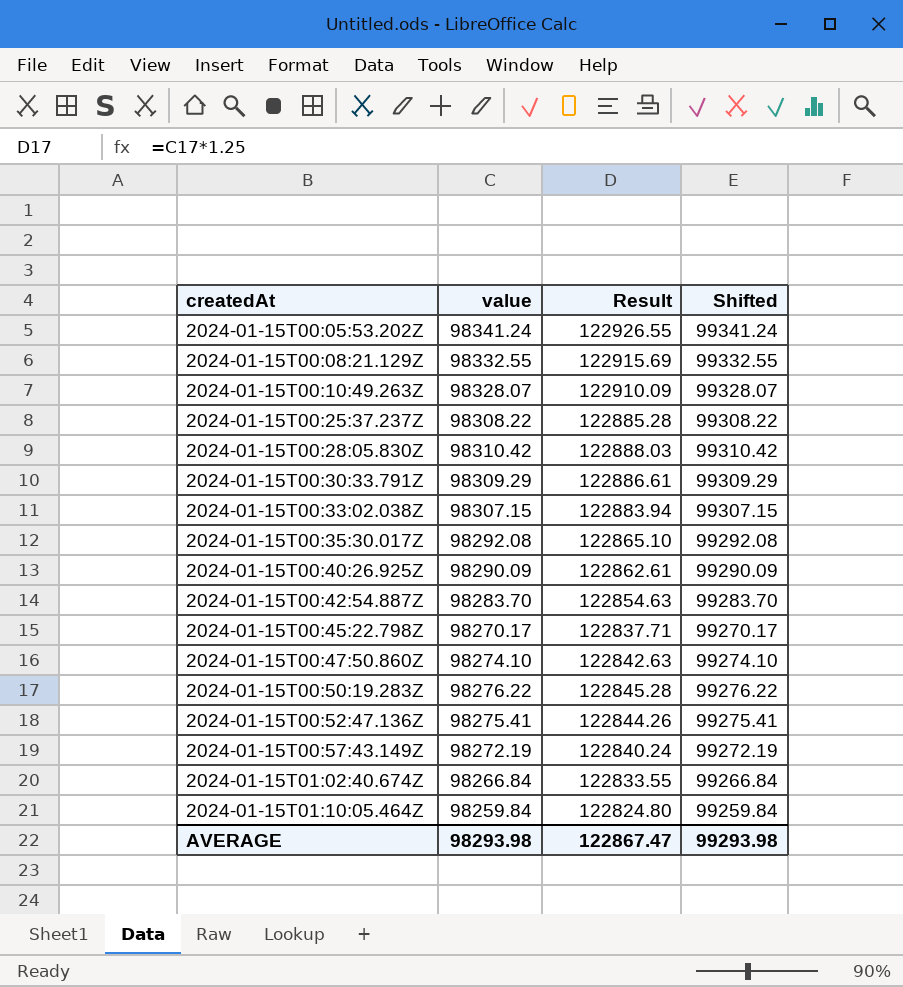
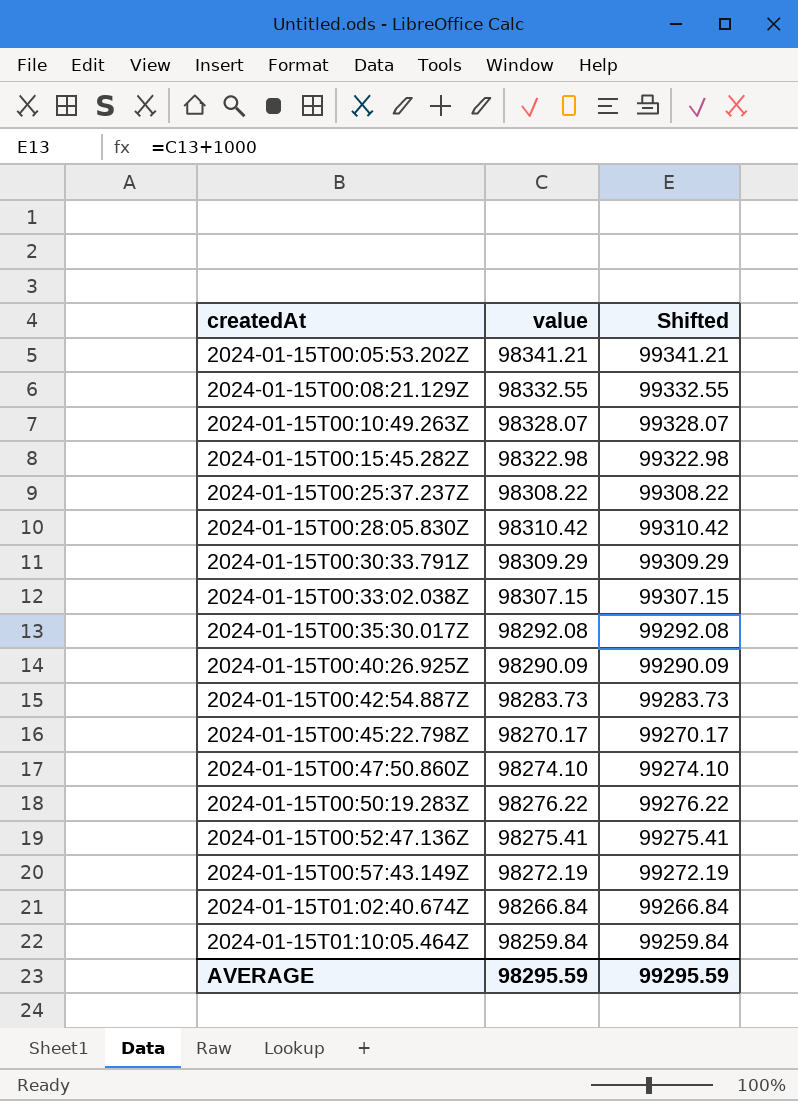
column Result | formula: [value] * 1.25 -> none
2024-01-15T00:05:53.202Z | value: 98341.24 -> 98341.21
2024-01-15T00:05:53.202Z | Shifted: 99341.24 -> 99341.21
row 2024-01-15T00:15:45.282Z: none -> 98322.98 | 99322.98
2024-01-15T00:42:54.887Z | value: 98283.70 -> 98283.73
2024-01-15T00:42:54.887Z | Shifted: 99283.70 -> 99283.73
AVERAGE | value: 98293.98 -> 98295.59
AVERAGE | Shifted: 99293.98 -> 99295.59

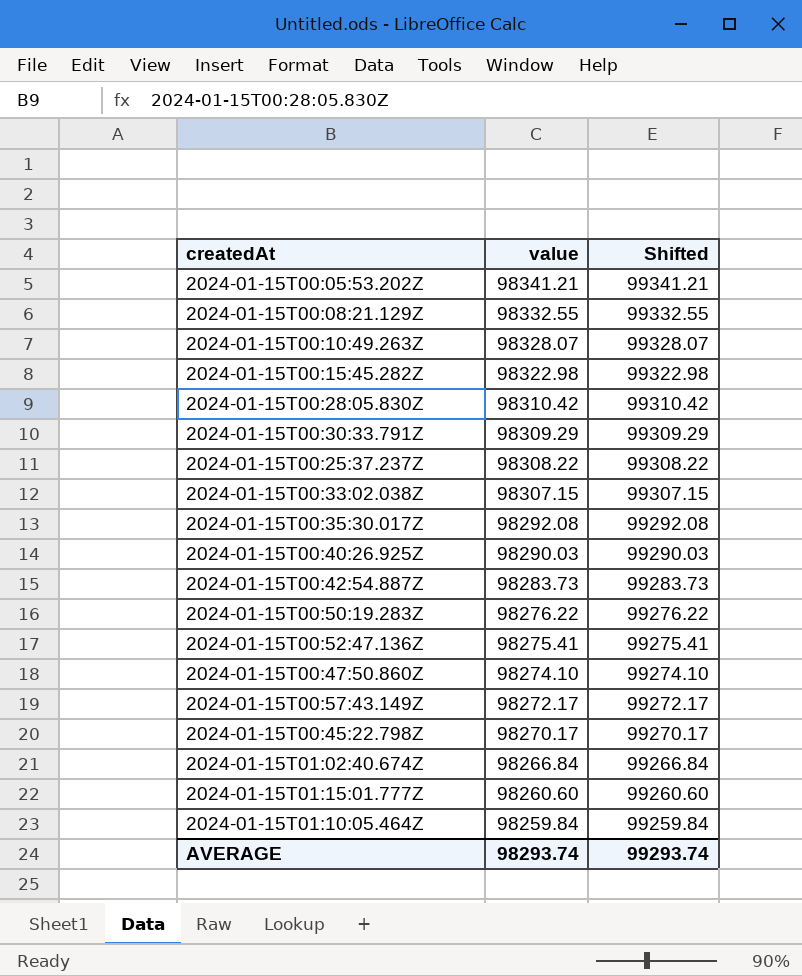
row order: createdAt ascending -> value descending
2024-01-15T00:40:26.925Z | value: 98290.09 -> 98290.03
2024-01-15T00:40:26.925Z | Shifted: 99290.09 -> 99290.03
2024-01-15T00:57:43.149Z | value: 98272.19 -> 98272.17
2024-01-15T00:57:43.149Z | Shifted: 99272.19 -> 99272.17
row 2024-01-15T01:15:01.777Z: none -> 98260.60 | 99260.60
AVERAGE | value: 98295.59 -> 98293.74
AVERAGE | Shifted: 99295.59 -> 99293.74

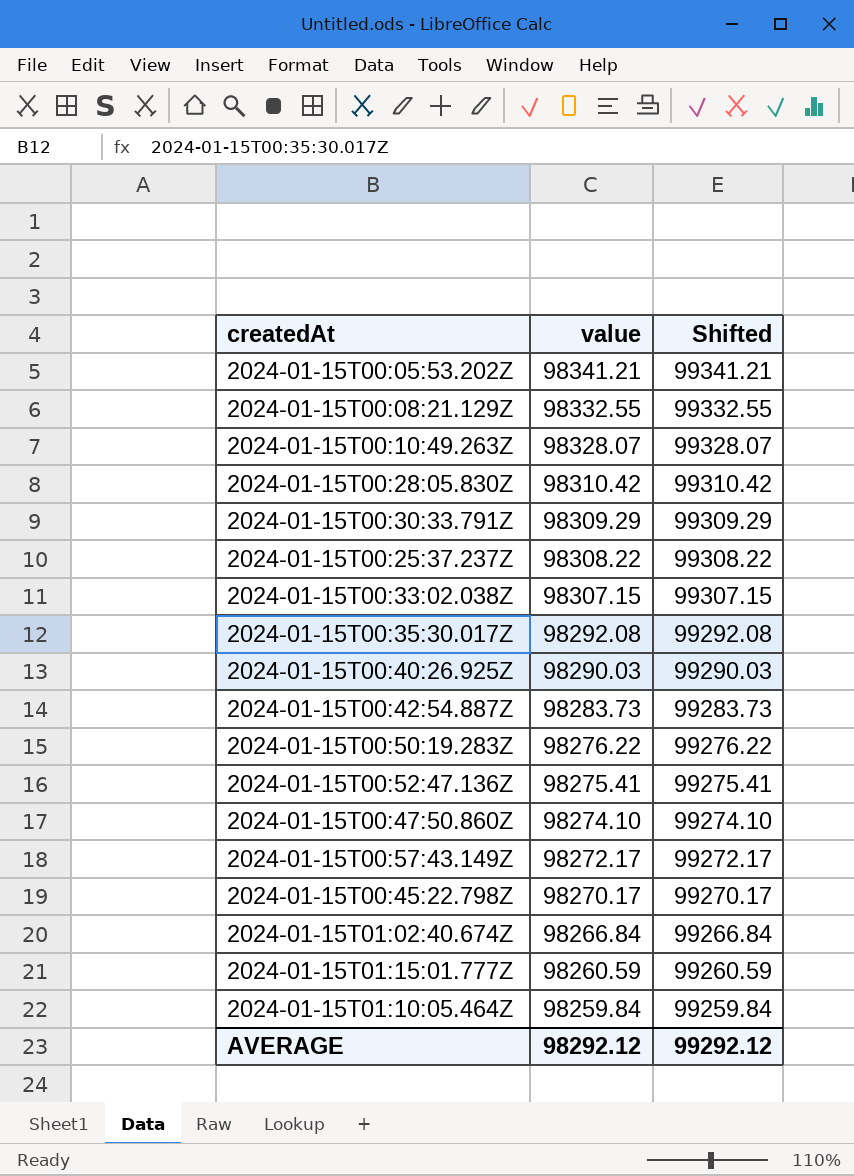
row 2024-01-15T00:15:45.282Z: 98322.98 | 99322.98 -> none
2024-01-15T01:15:01.777Z | value: 98260.60 -> 98260.59
2024-01-15T01:15:01.777Z | Shifted: 99260.60 -> 99260.59
AVERAGE | value: 98293.74 -> 98292.12
AVERAGE | Shifted: 99293.74 -> 99292.12

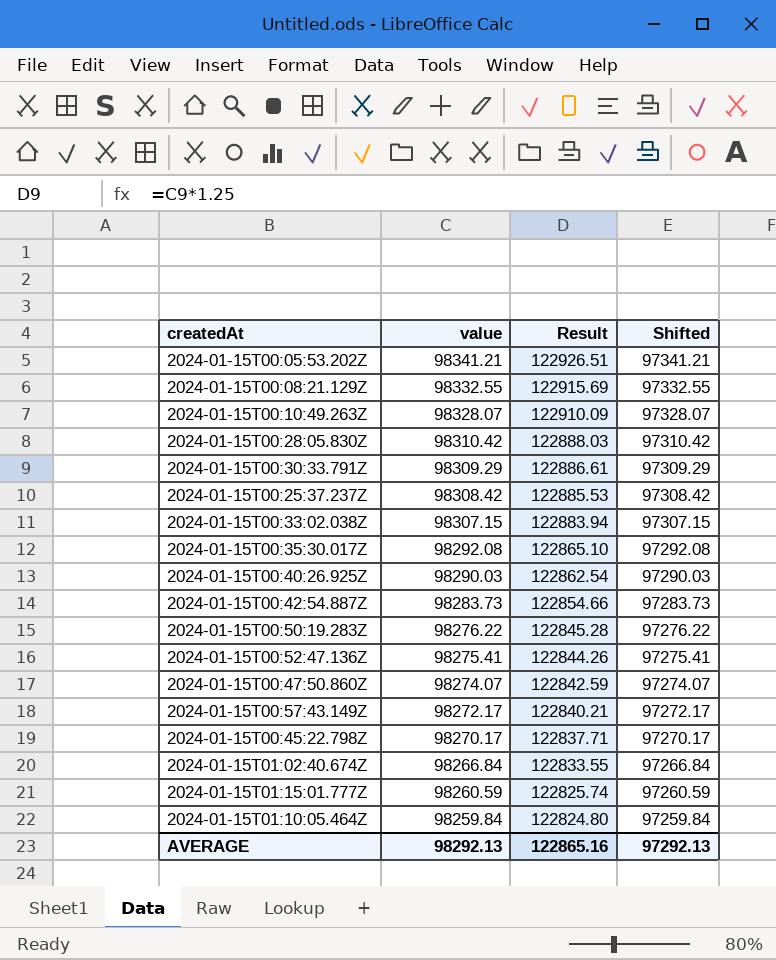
column Result | formula: none -> [value] * 1.25
column Shifted | formula: [value] + 1000 -> [value] - 1000
2024-01-15T00:25:37.237Z | value: 98308.22 -> 98308.42
2024-01-15T00:47:50.860Z | value: 98274.10 -> 98274.07
AVERAGE | value: 98292.12 -> 98292.13
AVERAGE | Shifted: 99292.12 -> 97292.13

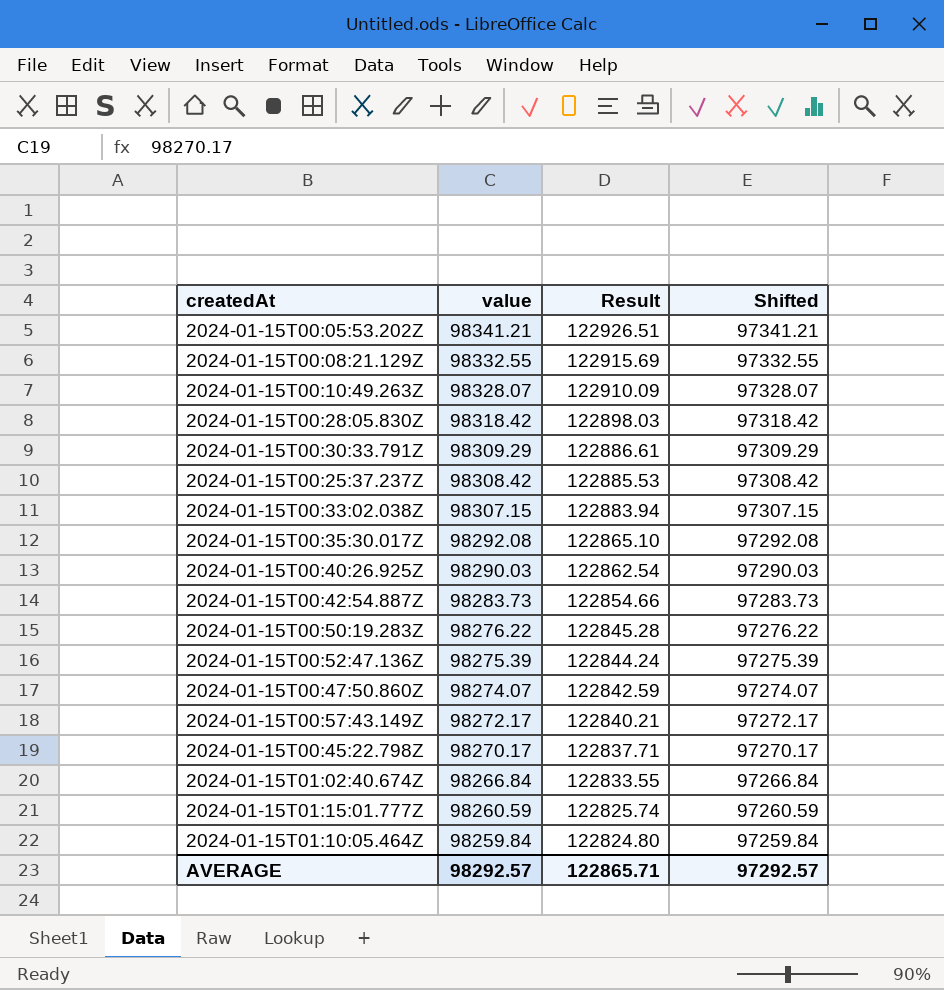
2024-01-15T00:28:05.830Z | value: 98310.42 -> 98318.42
2024-01-15T00:28:05.830Z | Result: 122888.03 -> 122898.03
2024-01-15T00:28:05.830Z | Shifted: 97310.42 -> 97318.42
2024-01-15T00:52:47.136Z | value: 98275.41 -> 98275.39
2024-01-15T00:52:47.136Z | Result: 122844.26 -> 122844.24
2024-01-15T00:52:47.136Z | Shifted: 97275.41 -> 97275.39
AVERAGE | value: 98292.13 -> 98292.57
AVERAGE | Result: 122865.16 -> 122865.71
AVERAGE | Shifted: 97292.13 -> 97292.57

